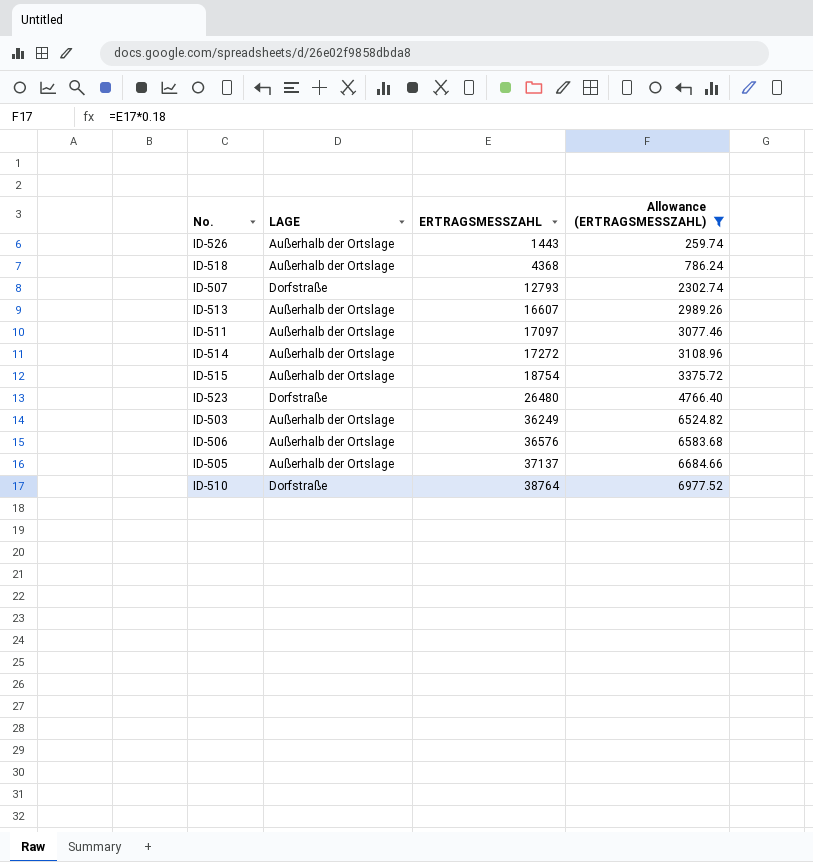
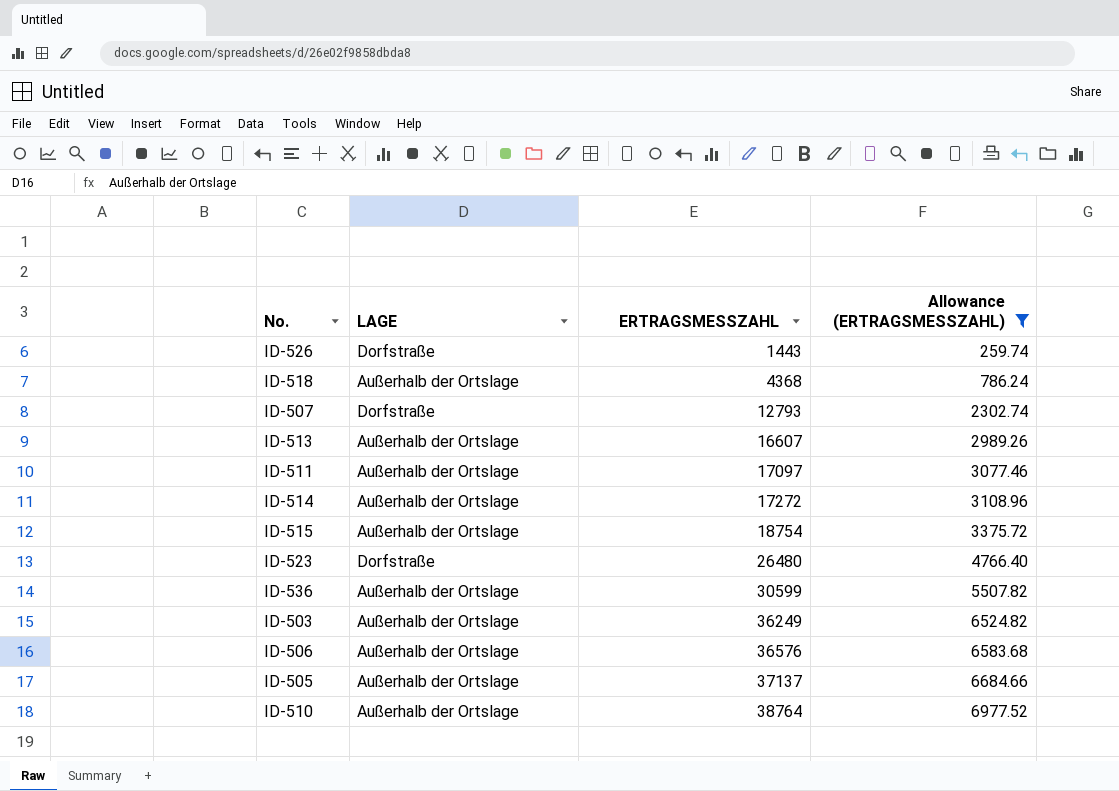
ID-526 | LAGE: Außerhalb der Ortslage -> Dorfstraße
row ID-536: none -> Außerhalb der Ortslage | 30599 | 5507.82
ID-510 | LAGE: Dorfstraße -> Außerhalb der Ortslage

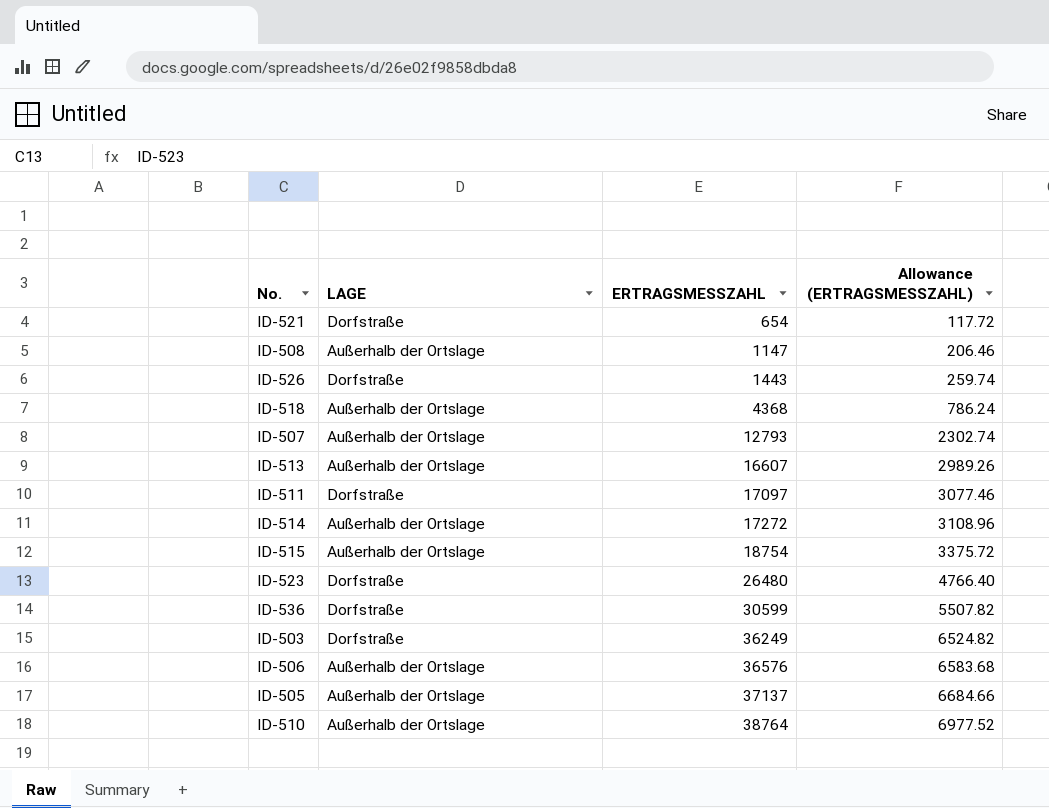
filter: Allowance (ERTRAGSMESSZAHL) >= 259.74 -> none
ID-507 | LAGE: Dorfstraße -> Außerhalb der Ortslage
ID-511 | LAGE: Außerhalb der Ortslage -> Dorfstraße
ID-536 | LAGE: Außerhalb der Ortslage -> Dorfstraße
ID-503 | LAGE: Außerhalb der Ortslage -> Dorfstraße

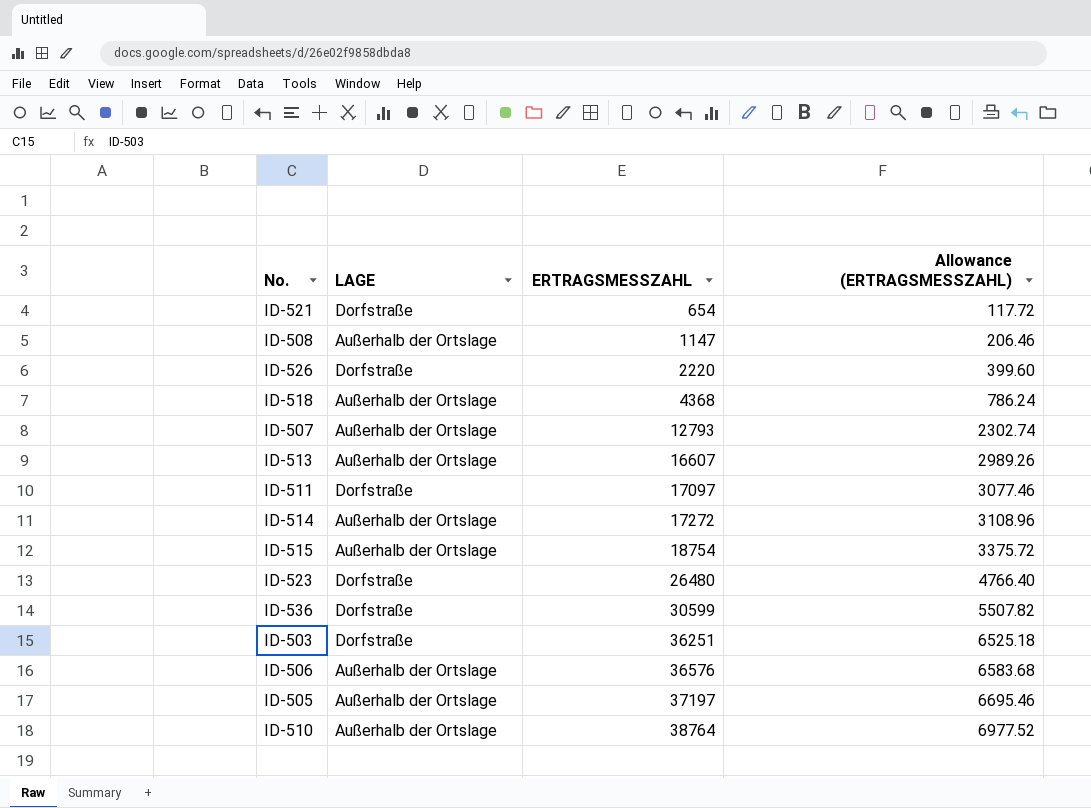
ID-526 | ERTRAGSMESSZAHL: 1443 -> 2220
ID-526 | Allowance (ERTRAGSMESSZAHL): 259.74 -> 399.60
ID-503 | ERTRAGSMESSZAHL: 36249 -> 36251
ID-503 | Allowance (ERTRAGSMESSZAHL): 6524.82 -> 6525.18
ID-505 | ERTRAGSMESSZAHL: 37137 -> 37197
ID-505 | Allowance (ERTRAGSMESSZAHL): 6684.66 -> 6695.46

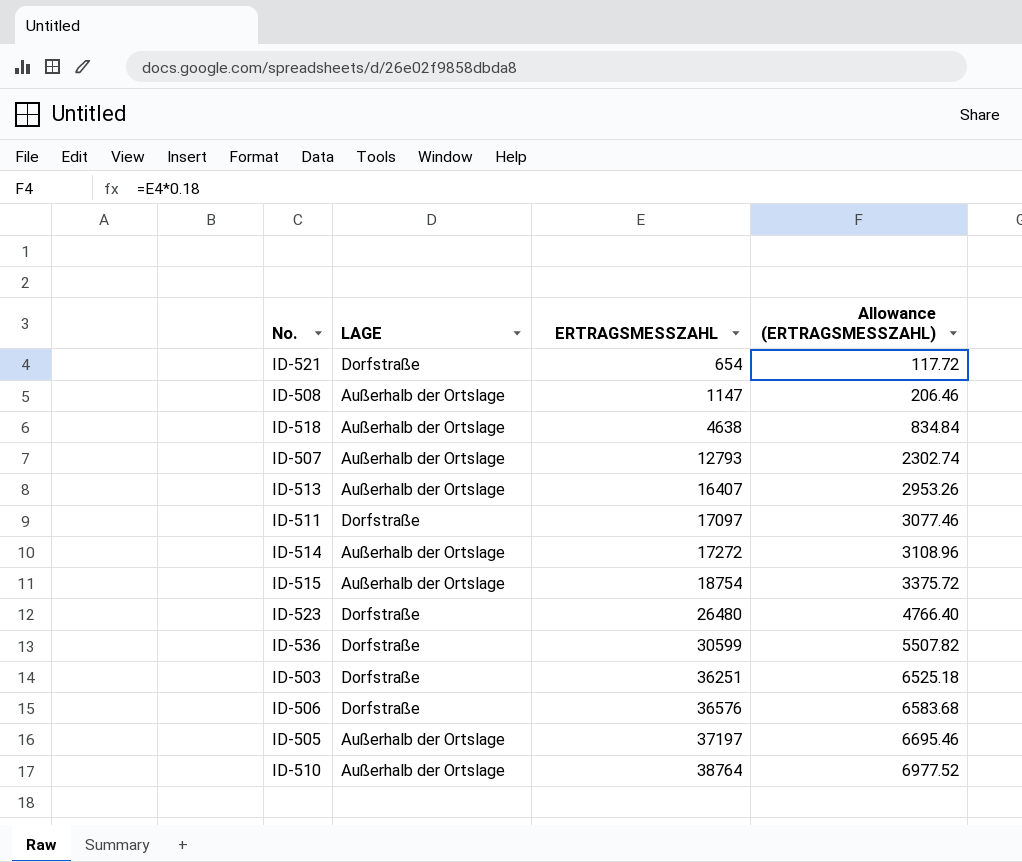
row ID-526: Dorfstraße | 2220 | 399.60 -> none
ID-518 | ERTRAGSMESSZAHL: 4368 -> 4638
ID-518 | Allowance (ERTRAGSMESSZAHL): 786.24 -> 834.84
ID-513 | ERTRAGSMESSZAHL: 16607 -> 16407
ID-513 | Allowance (ERTRAGSMESSZAHL): 2989.26 -> 2953.26
ID-506 | LAGE: Außerhalb der Ortslage -> Dorfstraße

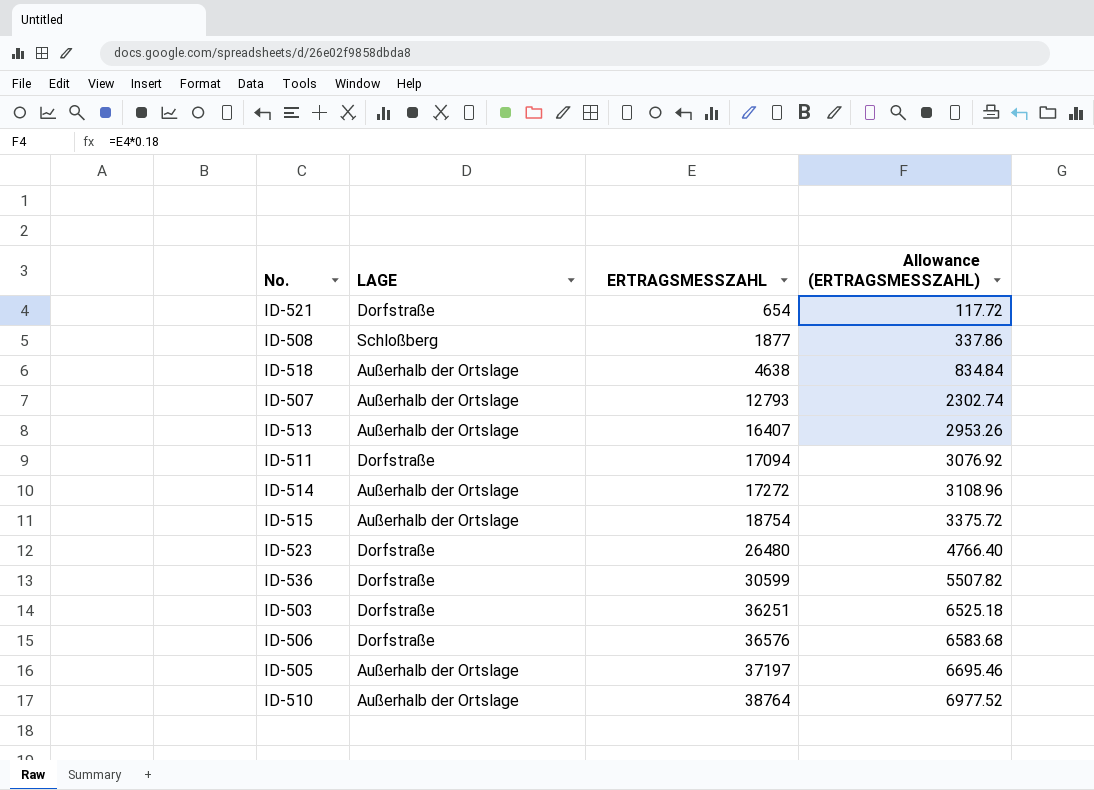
ID-508 | LAGE: Außerhalb der Ortslage -> Schloßberg
ID-508 | ERTRAGSMESSZAHL: 1147 -> 1877
ID-508 | Allowance (ERTRAGSMESSZAHL): 206.46 -> 337.86
ID-511 | ERTRAGSMESSZAHL: 17097 -> 17094
ID-511 | Allowance (ERTRAGSMESSZAHL): 3077.46 -> 3076.92

